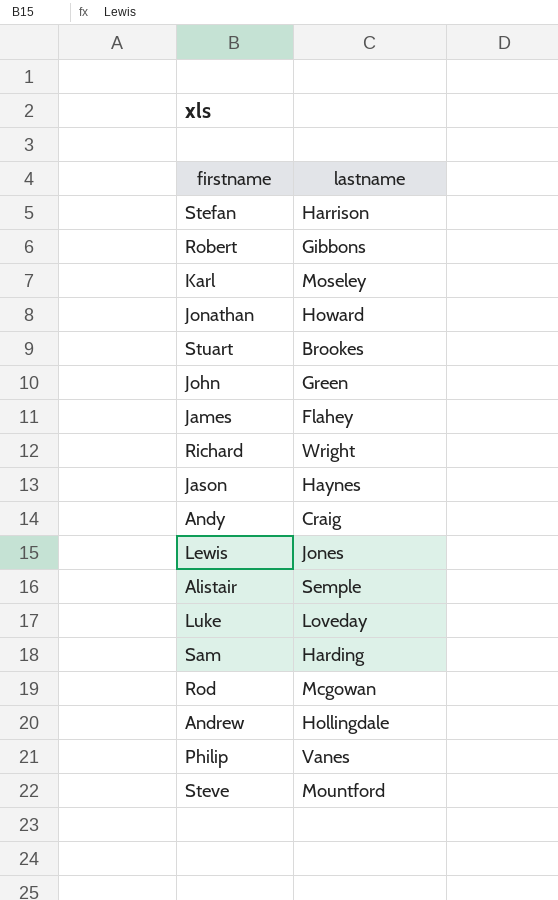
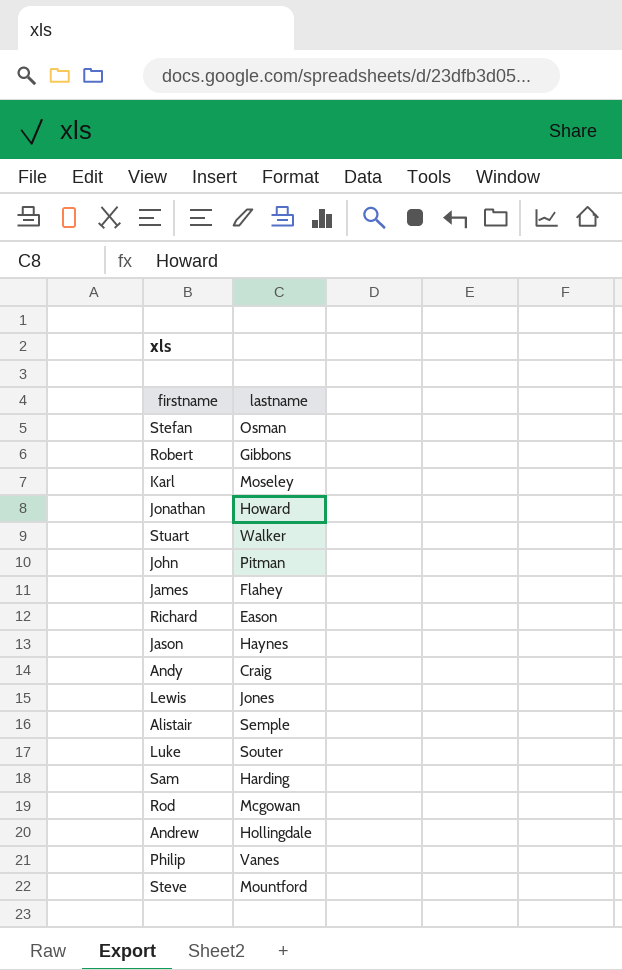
Stefan | lastname: Harrison -> Osman
Stuart | lastname: Brookes -> Walker
John | lastname: Green -> Pitman
Richard | lastname: Wright -> Eason
Luke | lastname: Loveday -> Souter

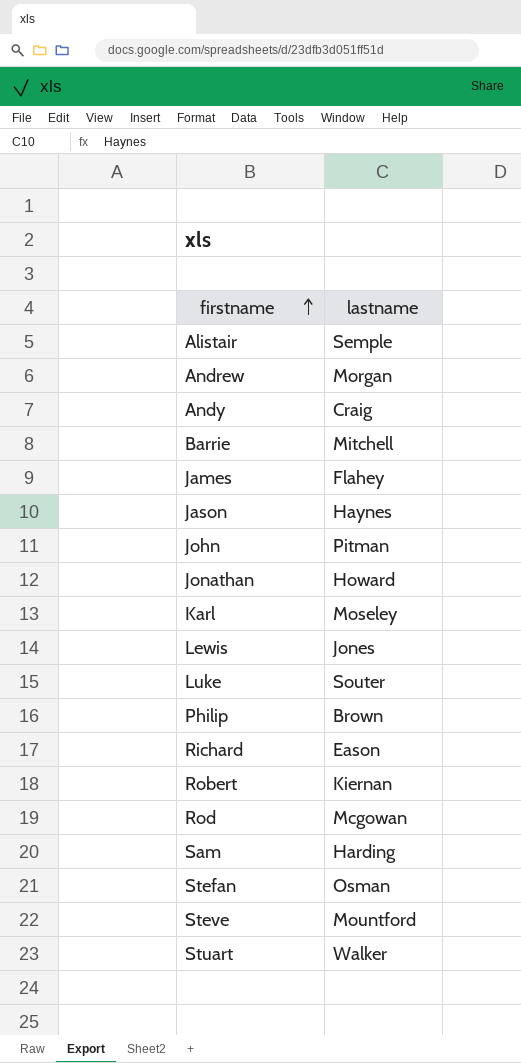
row order: none -> firstname ascending
Andrew | lastname: Hollingdale -> Morgan
row Barrie: none -> Mitchell
Philip | lastname: Vanes -> Brown
Robert | lastname: Gibbons -> Kiernan

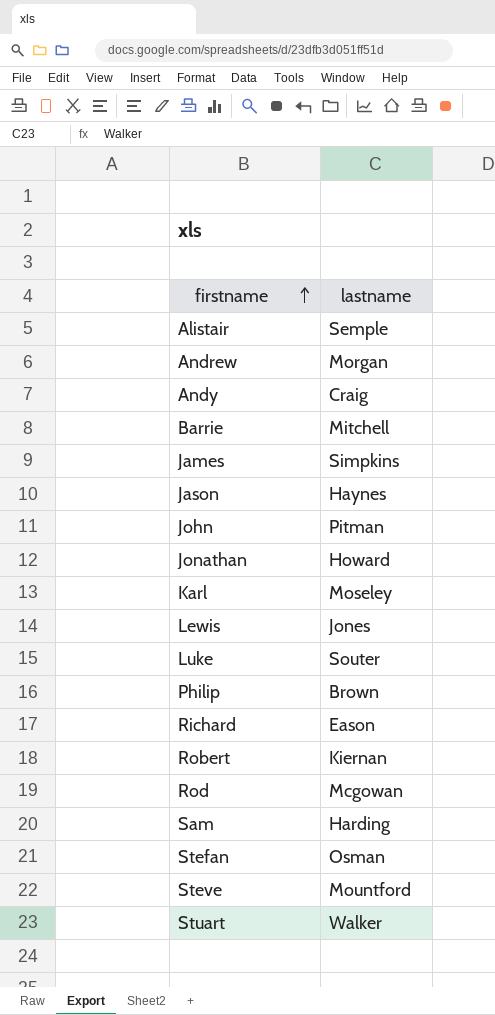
James | lastname: Flahey -> Simpkins

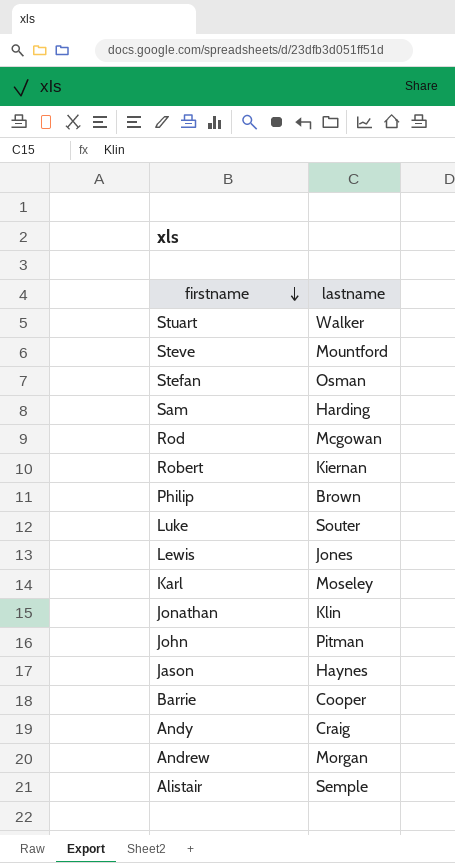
row order: firstname ascending -> firstname descending
row James: Simpkins -> none
row Richard: Eason -> none
Jonathan | lastname: Howard -> Klin
Barrie | lastname: Mitchell -> Cooper

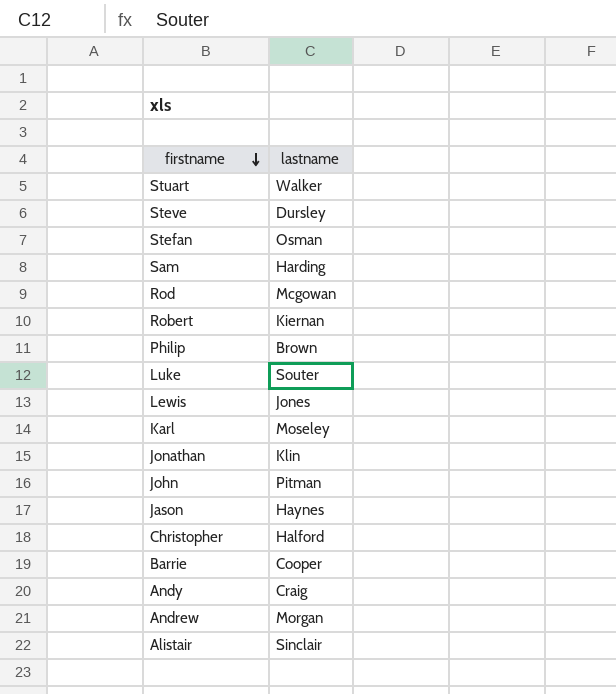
Steve | lastname: Mountford -> Dursley
row Christopher: none -> Halford
Alistair | lastname: Semple -> Sinclair

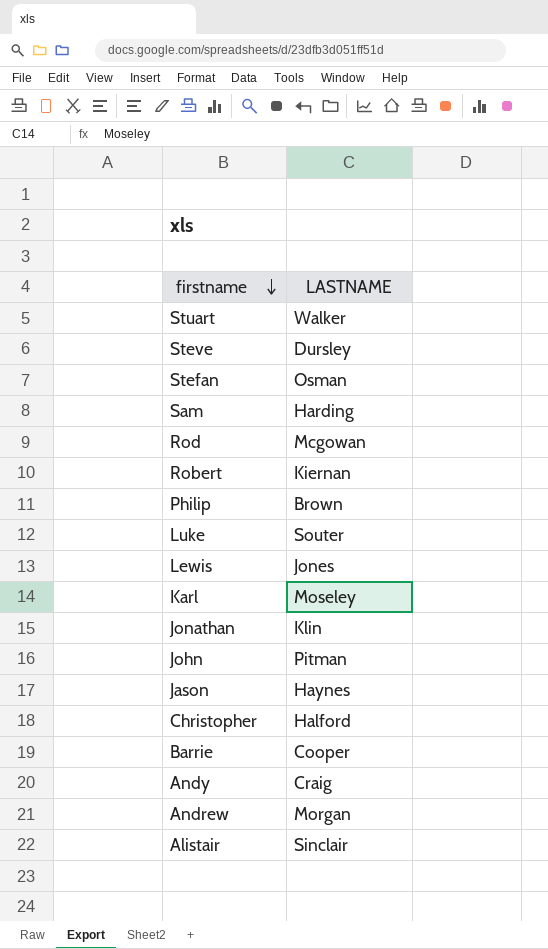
column name: lastname -> LASTNAME

